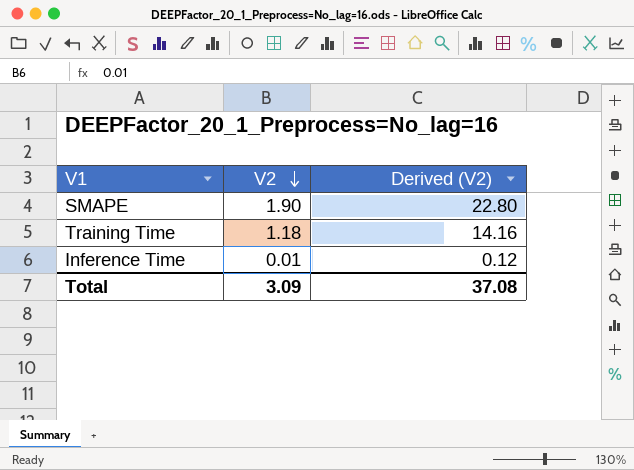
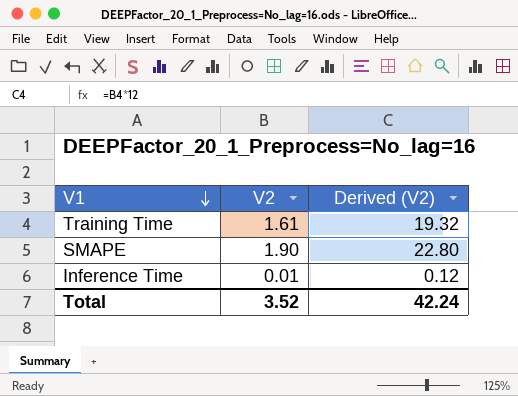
row order: V2 descending -> V1 descending
Training Time | V2: 1.18 -> 1.61
Training Time | Derived (V2): 14.16 -> 19.32
Total | V2: 3.09 -> 3.52
Total | Derived (V2): 37.08 -> 42.24

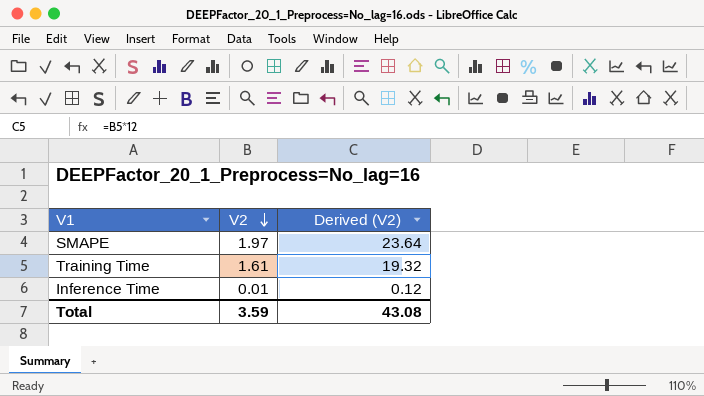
row order: V1 descending -> V2 descending
SMAPE | V2: 1.90 -> 1.97
SMAPE | Derived (V2): 22.80 -> 23.64
Total | V2: 3.52 -> 3.59
Total | Derived (V2): 42.24 -> 43.08

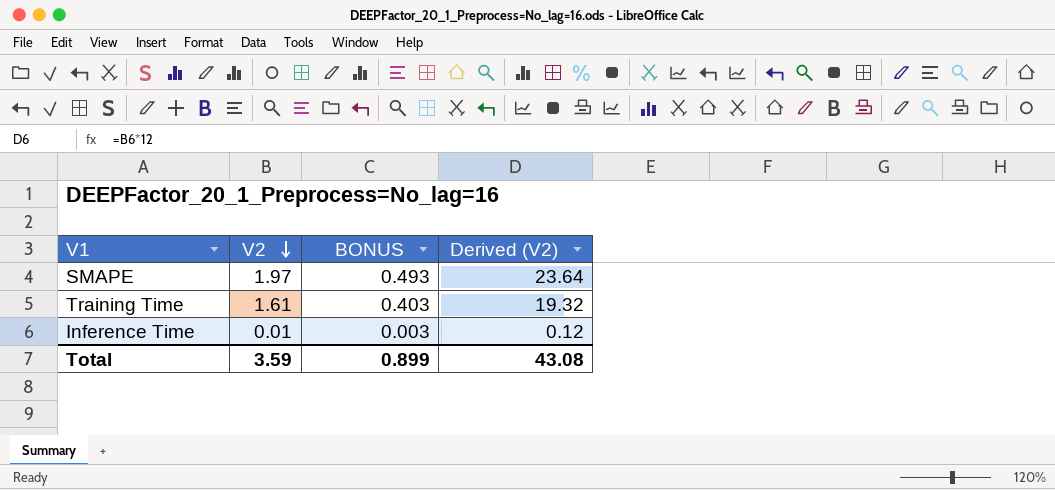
column BONUS | formula: none -> [V2] * 0.25

